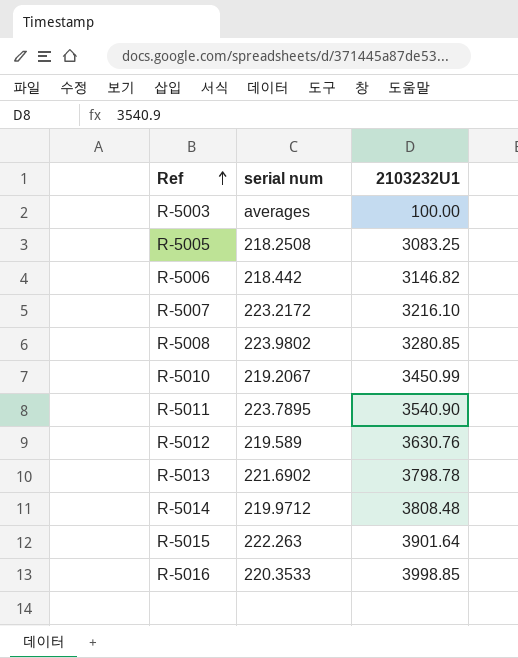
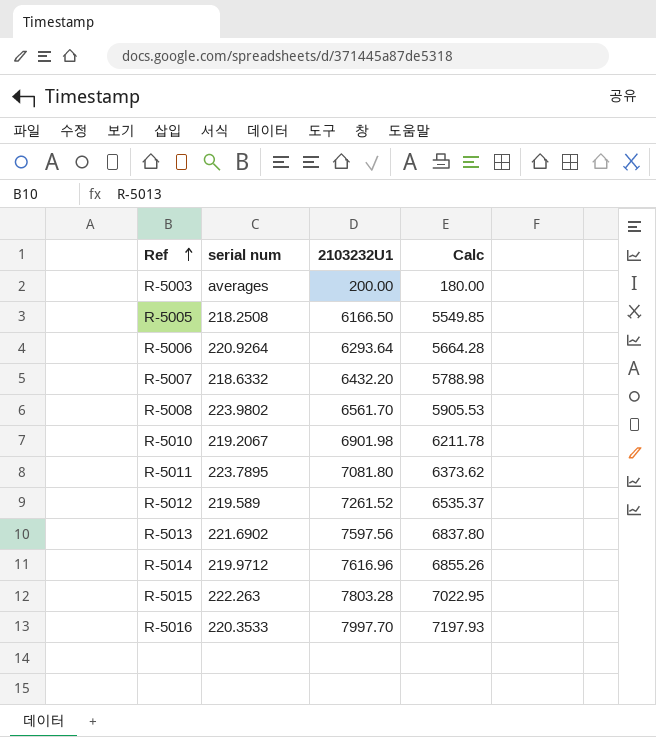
column Calc | formula: none -> [2103232U1] * 0.9
R-5003 | 2103232U1: 100.00 -> 200.00
R-5005 | 2103232U1: 3083.25 -> 6166.50
R-5006 | serial num: 218.442 -> 220.9264
R-5006 | 2103232U1: 3146.82 -> 6293.64
R-5007 | serial num: 223.2172 -> 218.6332
R-5007 | 2103232U1: 3216.10 -> 6432.20
R-5008 | 2103232U1: 3280.85 -> 6561.70
R-5010 | 2103232U1: 3450.99 -> 6901.98
R-5011 | 2103232U1: 3540.90 -> 7081.80
R-5012 | 2103232U1: 3630.76 -> 7261.52
R-5013 | 2103232U1: 3798.78 -> 7597.56
R-5014 | 2103232U1: 3808.48 -> 7616.96
R-5015 | 2103232U1: 3901.64 -> 7803.28
R-5016 | 2103232U1: 3998.85 -> 7997.70

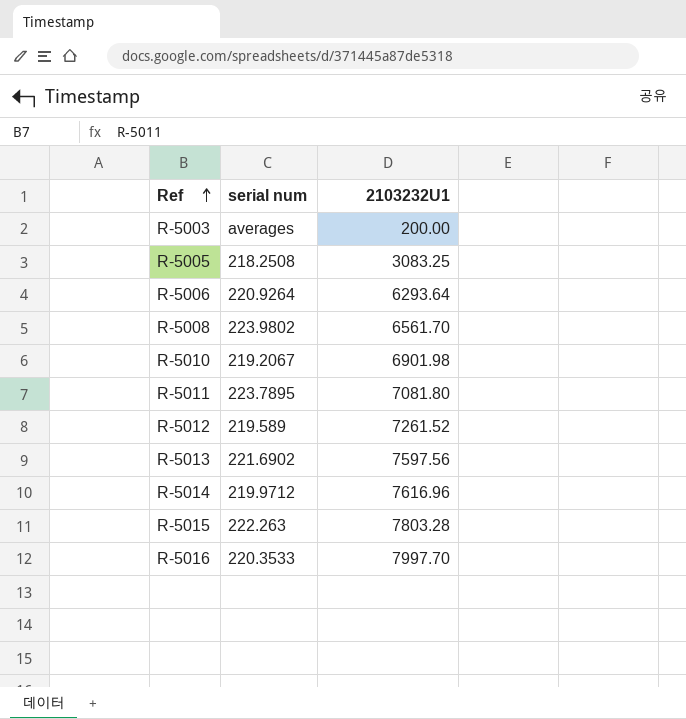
column Calc | formula: [2103232U1] * 0.9 -> none
row R-5007: 218.6332 | 6432.20 | 5788.98 -> none
R-5005 | 2103232U1: 6166.50 -> 3083.25

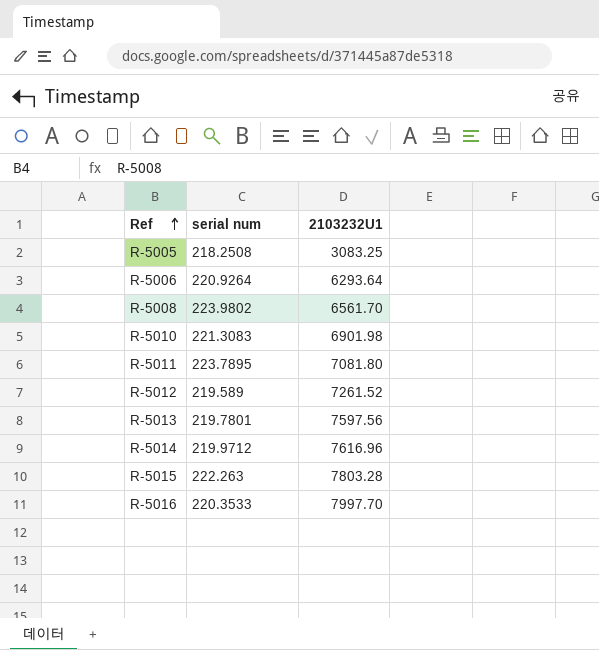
row R-5003: averages | 200.00 -> none
R-5010 | serial num: 219.2067 -> 221.3083
R-5013 | serial num: 221.6902 -> 219.7801

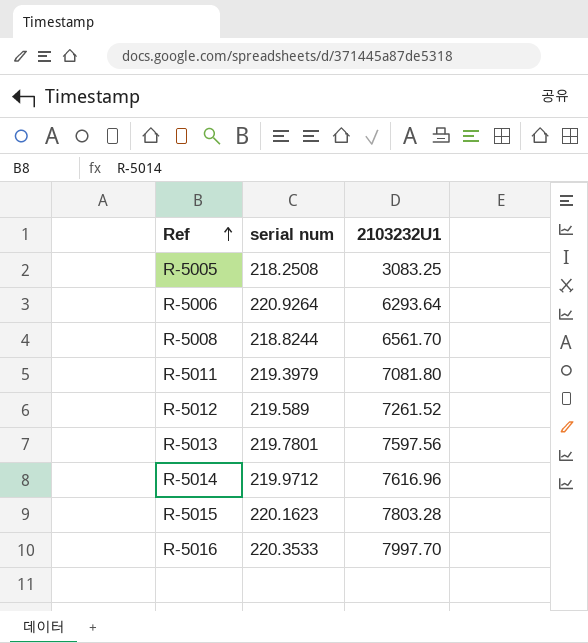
row R-5010: 221.3083 | 6901.98 -> none
R-5008 | serial num: 223.9802 -> 218.8244
R-5011 | serial num: 223.7895 -> 219.3979
R-5015 | serial num: 222.263 -> 220.1623

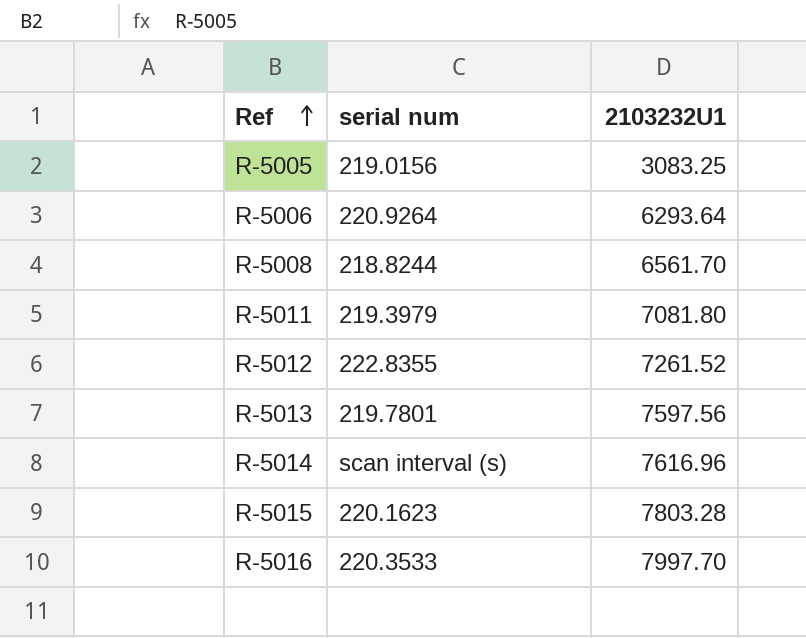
R-5005 | serial num: 218.2508 -> 219.0156
R-5012 | serial num: 219.589 -> 222.8355
R-5014 | serial num: 219.9712 -> scan interval (s)

